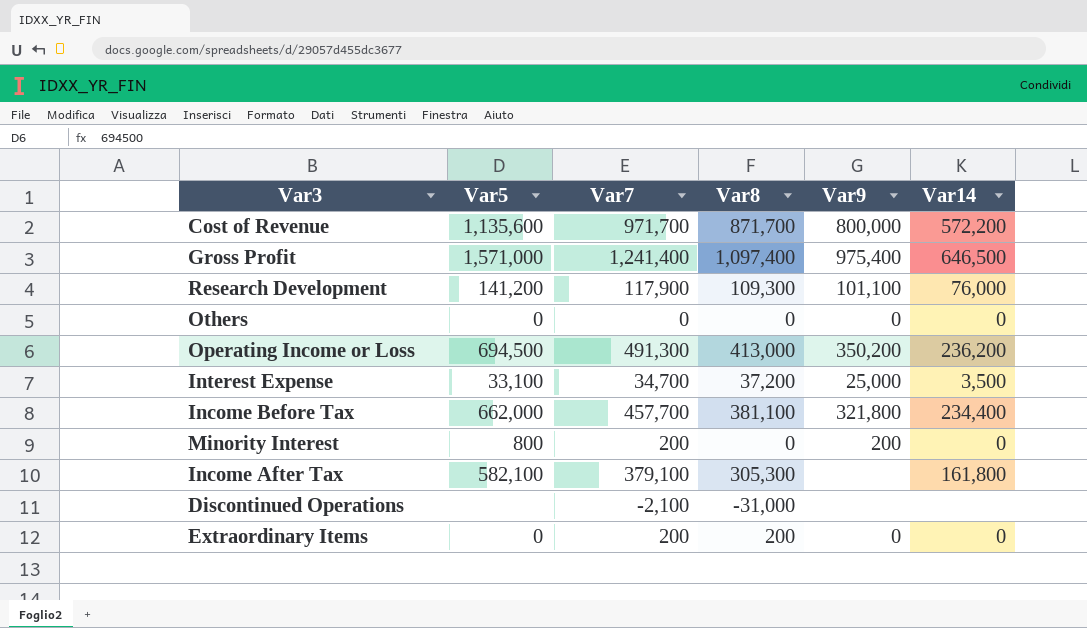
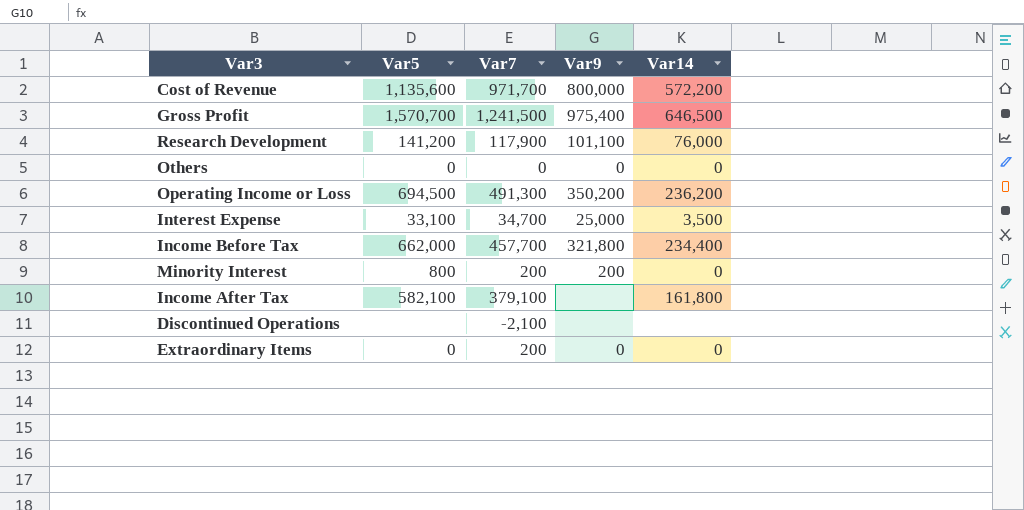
column Var8 | position: 4 -> none
Gross Profit | Var5: 1,571,000 -> 1,570,700
Gross Profit | Var7: 1,241,400 -> 1,241,500

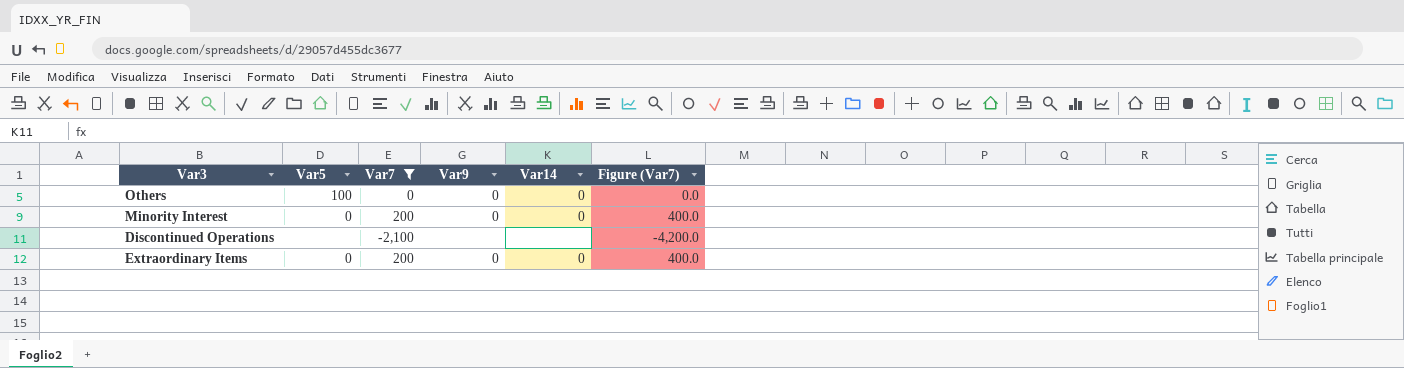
filter: none -> Var7 <= 200
column Figure (Var7) | formula: none -> [Var7] * 2
Others | Var5: 0 -> 100
Minority Interest | Var5: 800 -> 0
Minority Interest | Var9: 200 -> 0

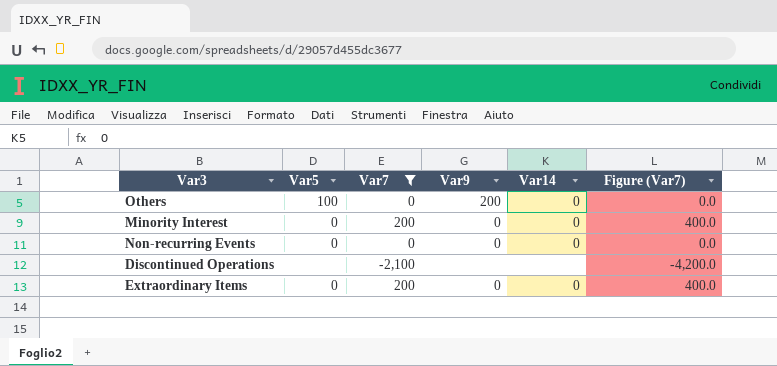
Others | Var9: 0 -> 200
row Non-recurring Events: none -> 0 | 0 | 0 | 0 | 0.0

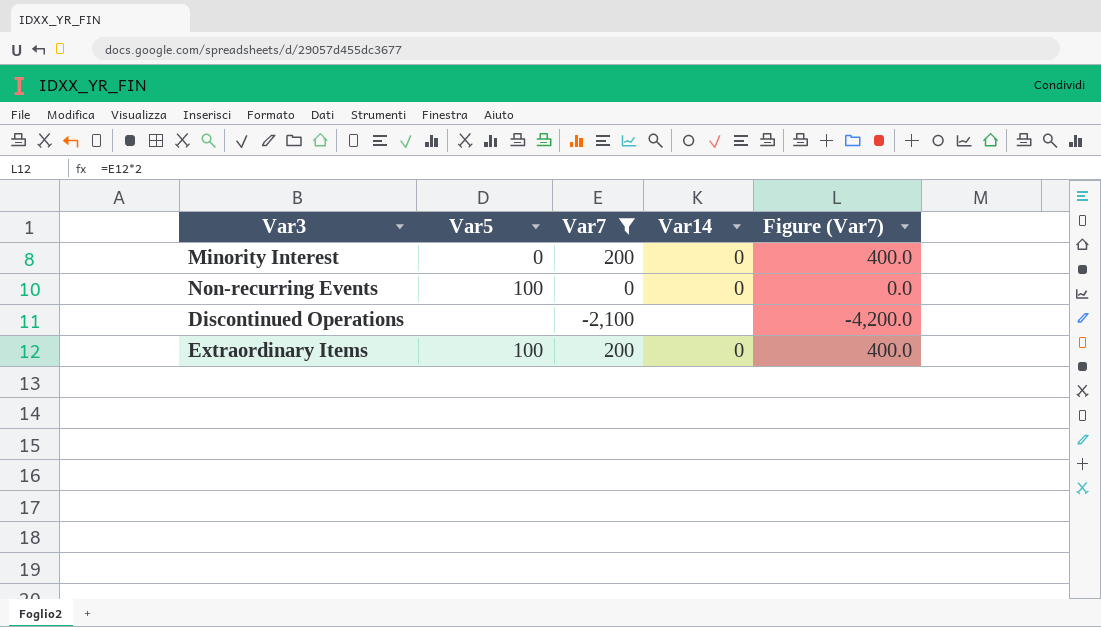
column Var9 | position: 4 -> none
row Others: 100 | 0 | 200 | 0 | 0.0 -> none
Non-recurring Events | Var5: 0 -> 100
Extraordinary Items | Var5: 0 -> 100

